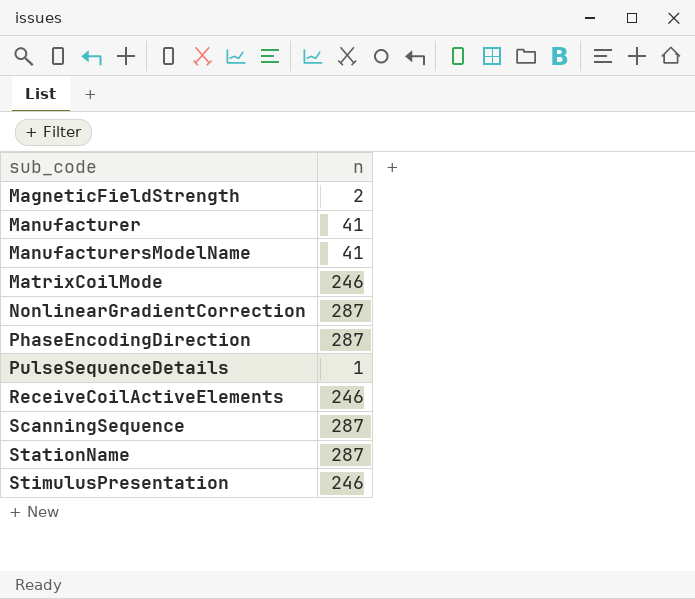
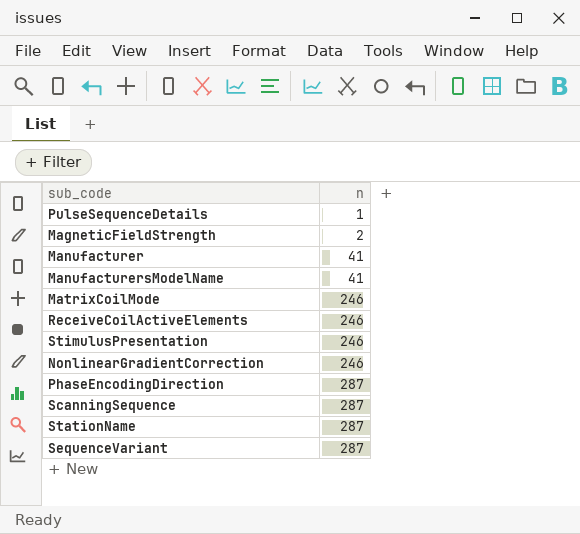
row order: sub_code ascending -> n ascending
NonlinearGradientCorrection | n: 287 -> 246
row SequenceVariant: none -> 287

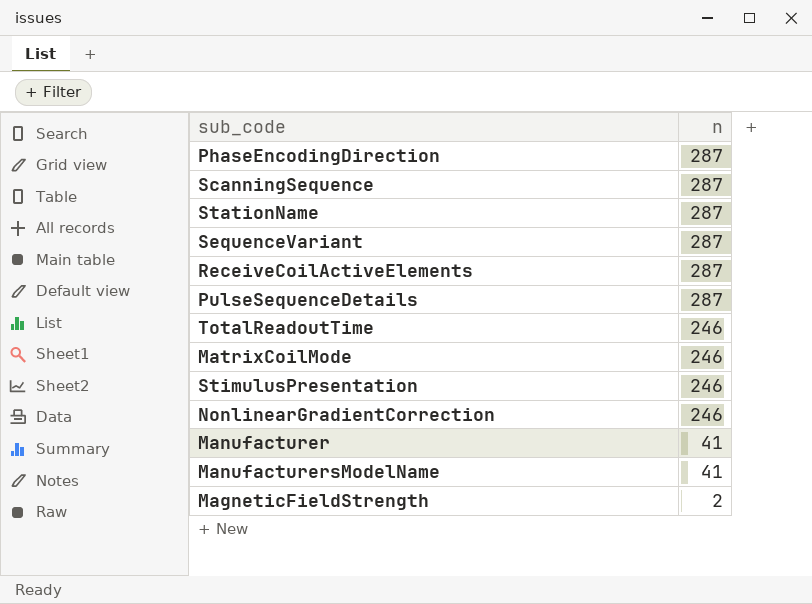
row order: n ascending -> n descending
ReceiveCoilActiveElements | n: 246 -> 287
PulseSequenceDetails | n: 1 -> 287
row TotalReadoutTime: none -> 246

